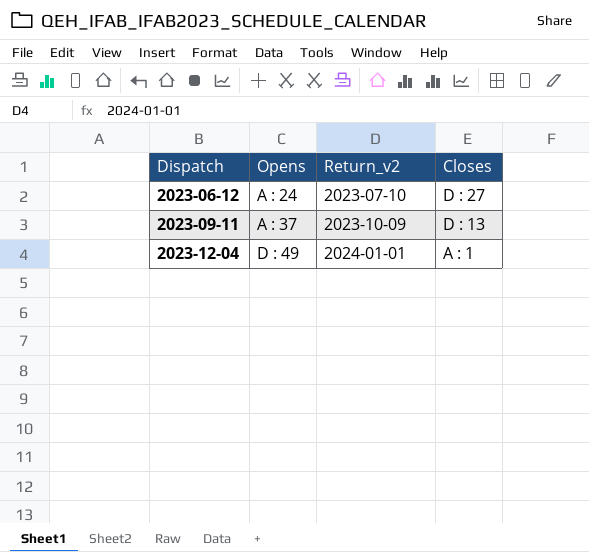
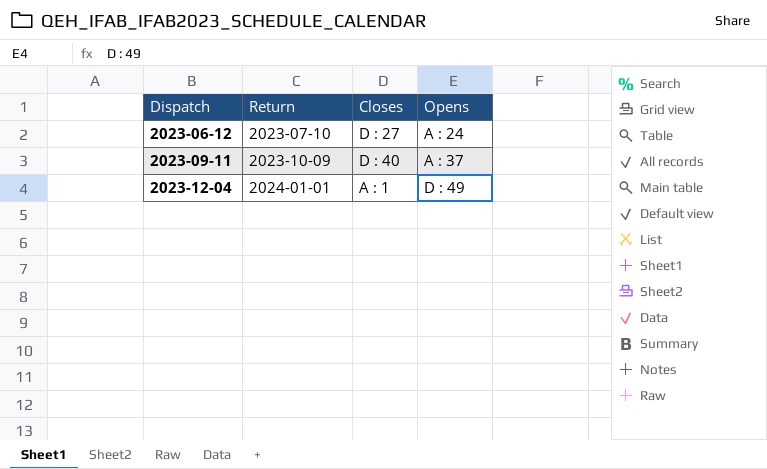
column name: Return_v2 -> Return
column Opens | position: 2 -> 4
2023-09-11 | Closes: D : 13 -> D : 40

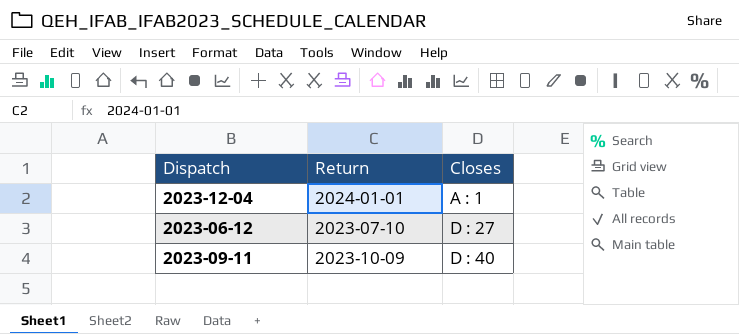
row order: Dispatch ascending -> Closes ascending
column Opens | position: 4 -> none

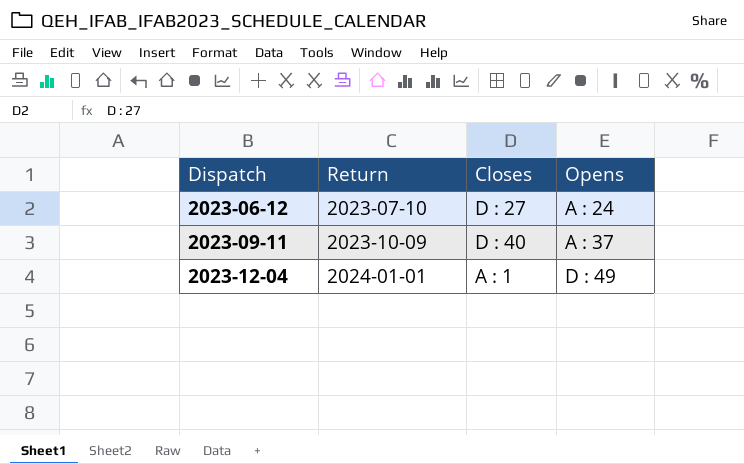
row order: Closes ascending -> Dispatch ascending
column Opens | position: none -> 4

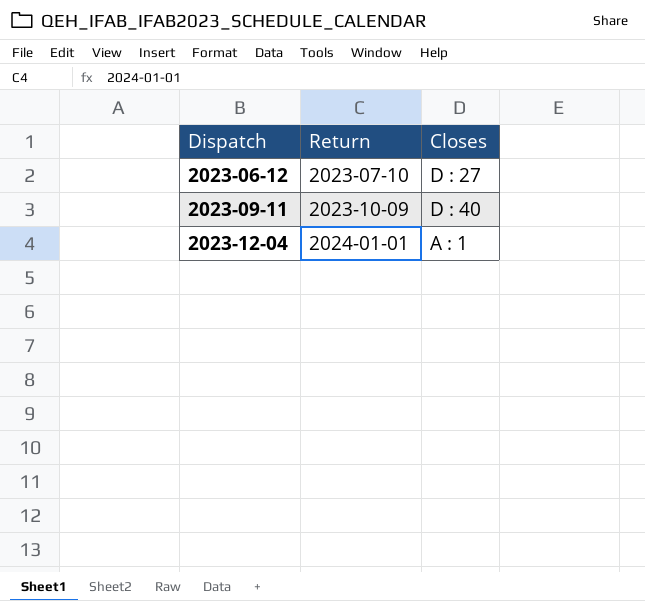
column Opens | position: 4 -> none

